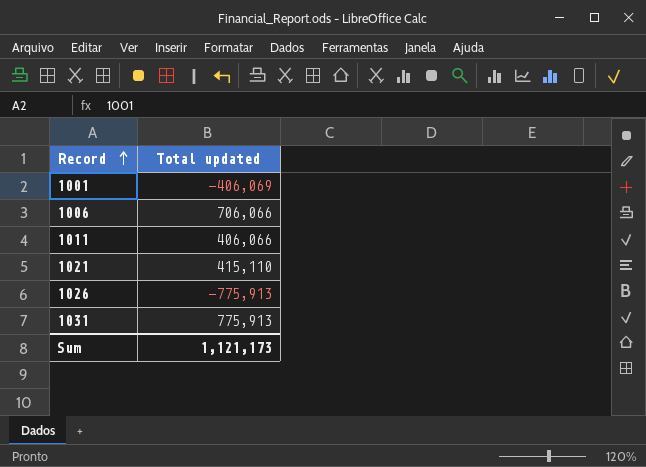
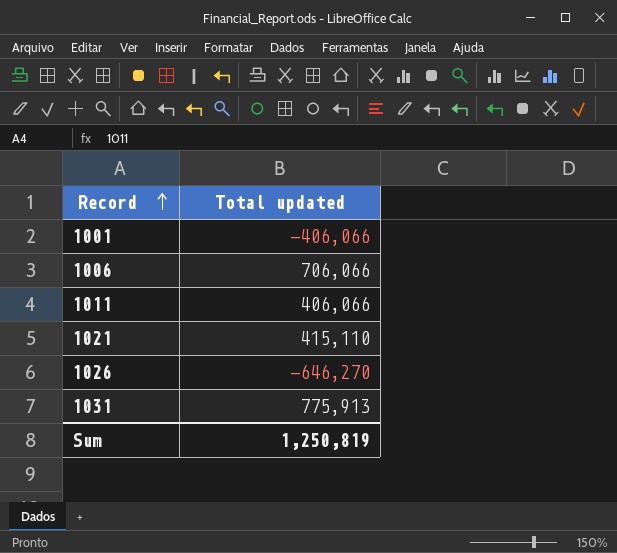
1001 | Total updated: -406,069 -> -406,066
1026 | Total updated: -775,913 -> -646,270
Sum | Total updated: 1,121,173 -> 1,250,819

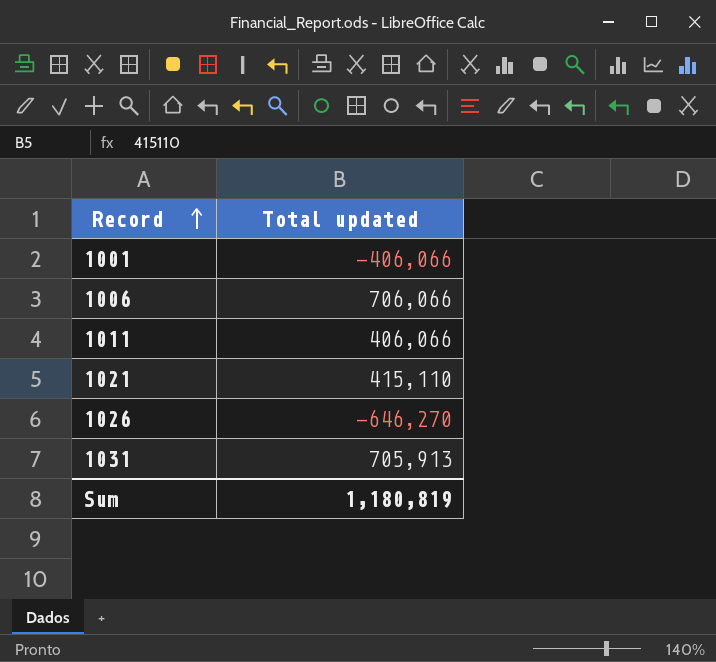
1031 | Total updated: 775,913 -> 705,913
Sum | Total updated: 1,250,819 -> 1,180,819

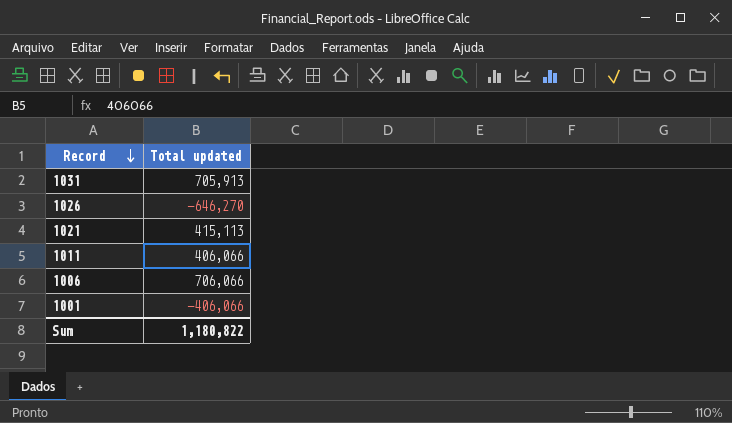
row order: Record ascending -> Record descending
1021 | Total updated: 415,110 -> 415,113
Sum | Total updated: 1,180,819 -> 1,180,822

